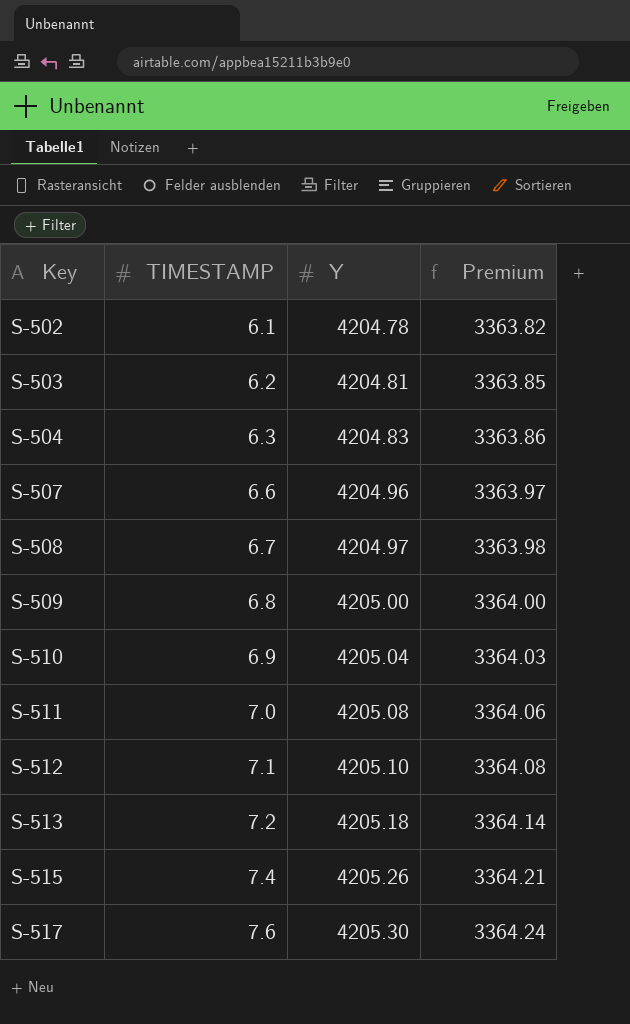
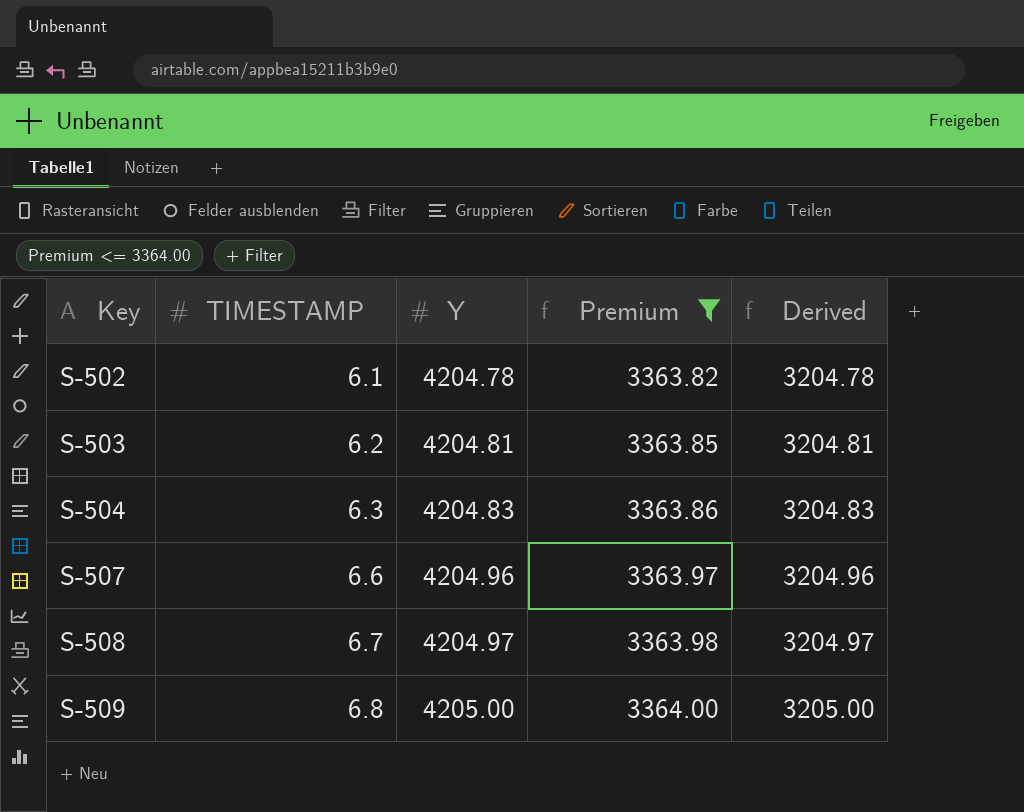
filter: none -> Premium <= 3364.00
column Derived | formula: none -> [Y] - 1000

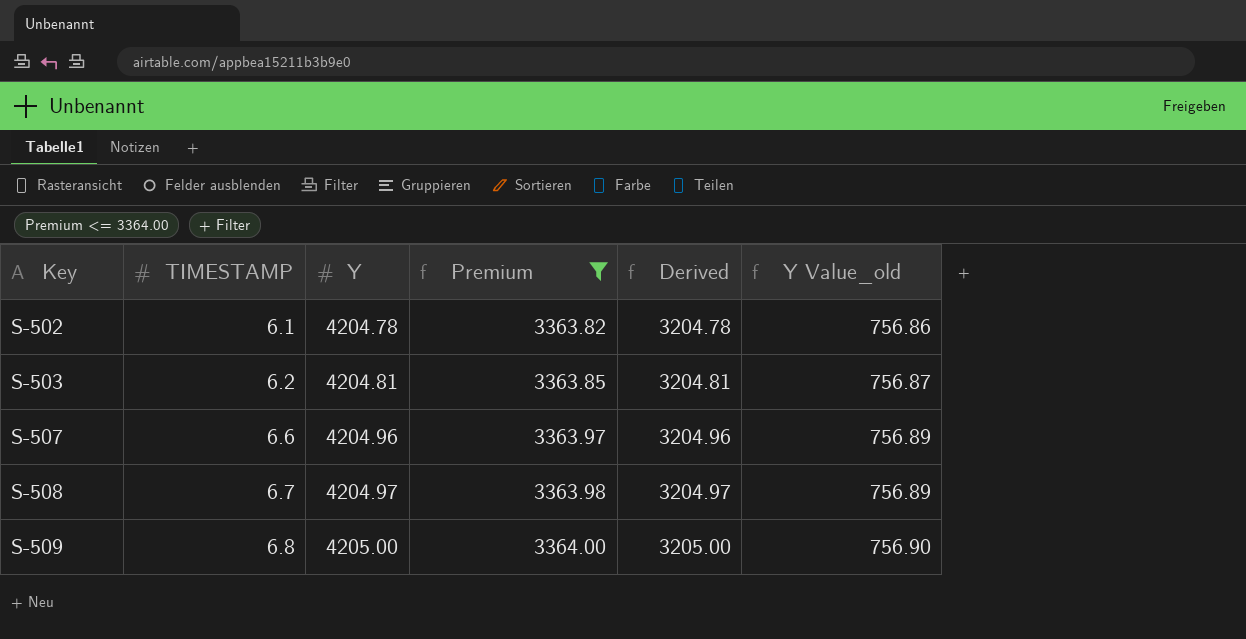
column Y Value_old | formula: none -> [Y] * 0.18
row S-504: 6.3 | 4204.83 | 3363.86 | 3204.83 -> none

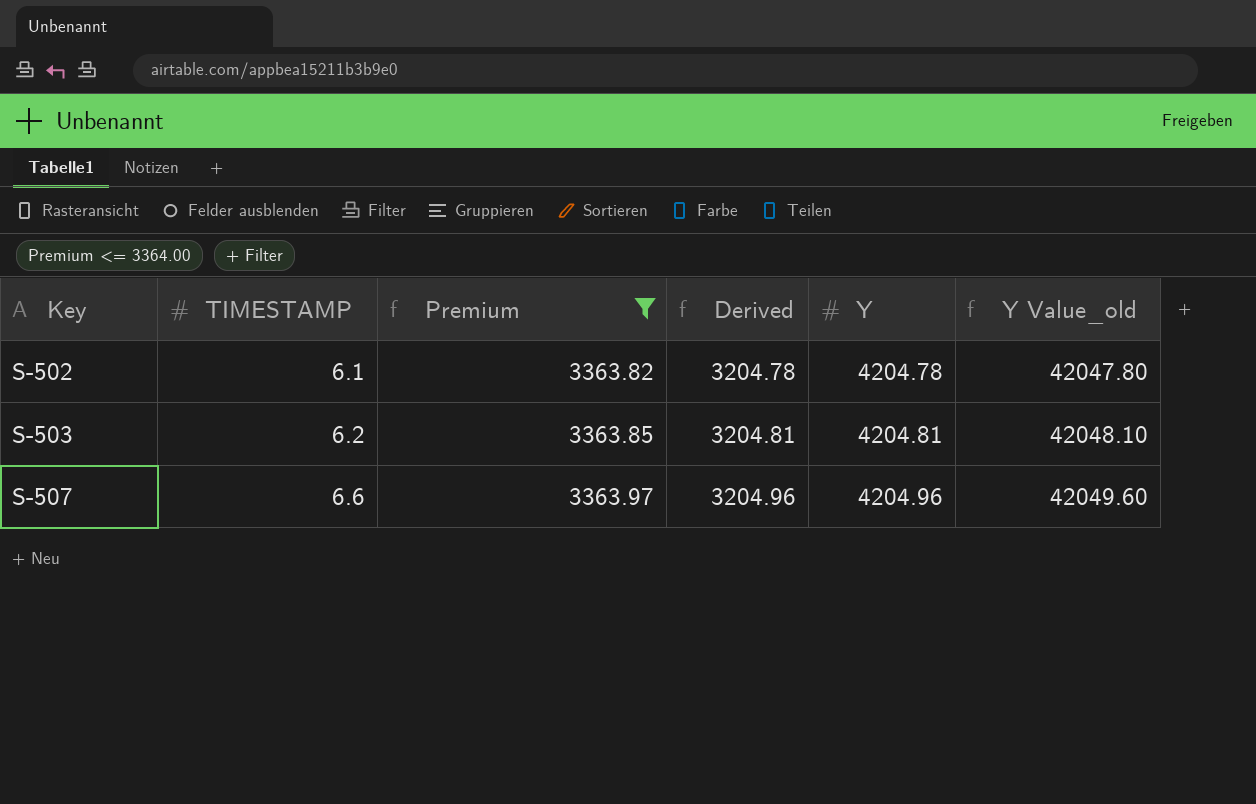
column Y | position: 3 -> 5
column Y Value_old | formula: [Y] * 0.18 -> [Y] * 10
row S-508: 6.7 | 4204.97 | 3363.98 | 3204.97 | 756.89 -> none
row S-509: 6.8 | 4205.00 | 3364.00 | 3205.00 | 756.90 -> none

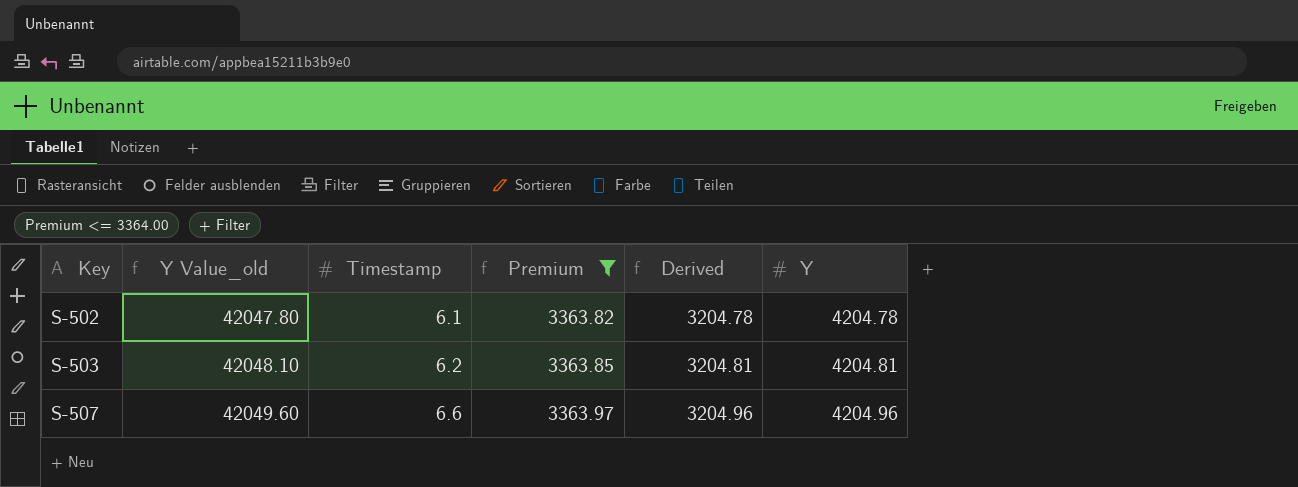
column Y Value_old | position: 6 -> 2
column name: TIMESTAMP -> Timestamp

